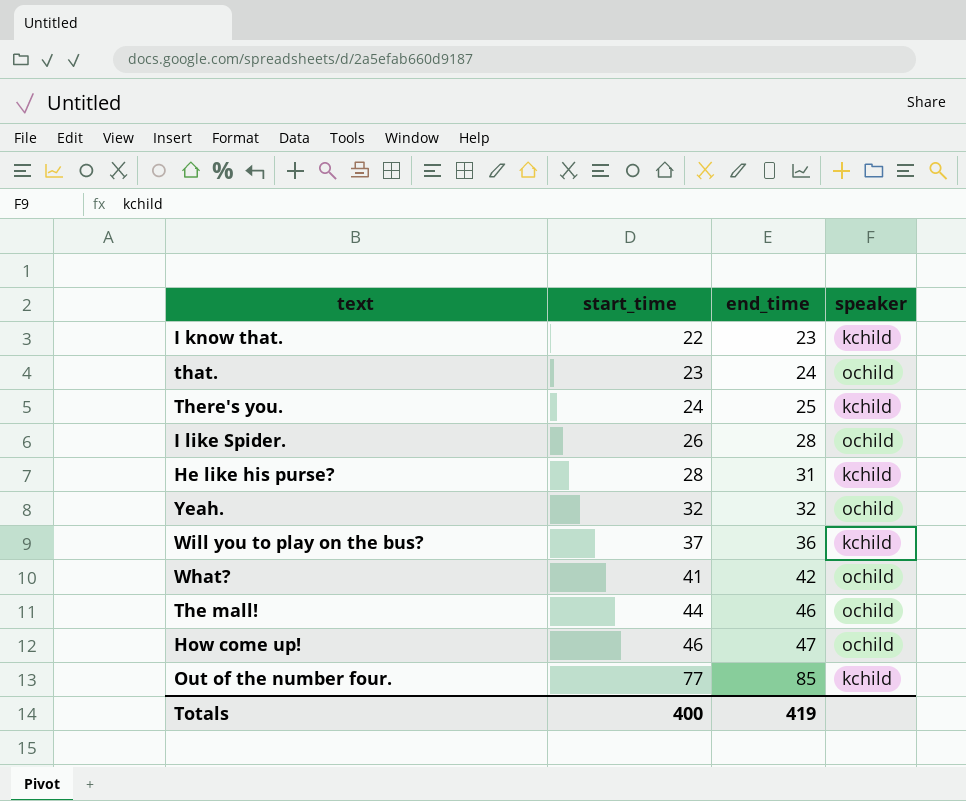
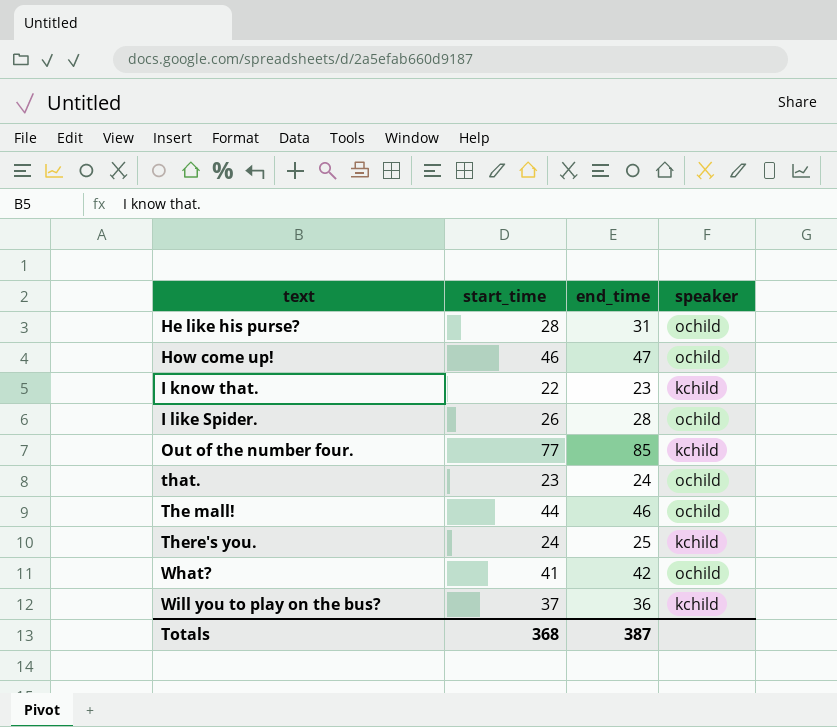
row order: start_time ascending -> text ascending
row Yeah.: 32 | 32 | ochild -> none
He like his purse? | speaker: kchild -> ochild
Totals | start_time: 400 -> 368
Totals | end_time: 419 -> 387

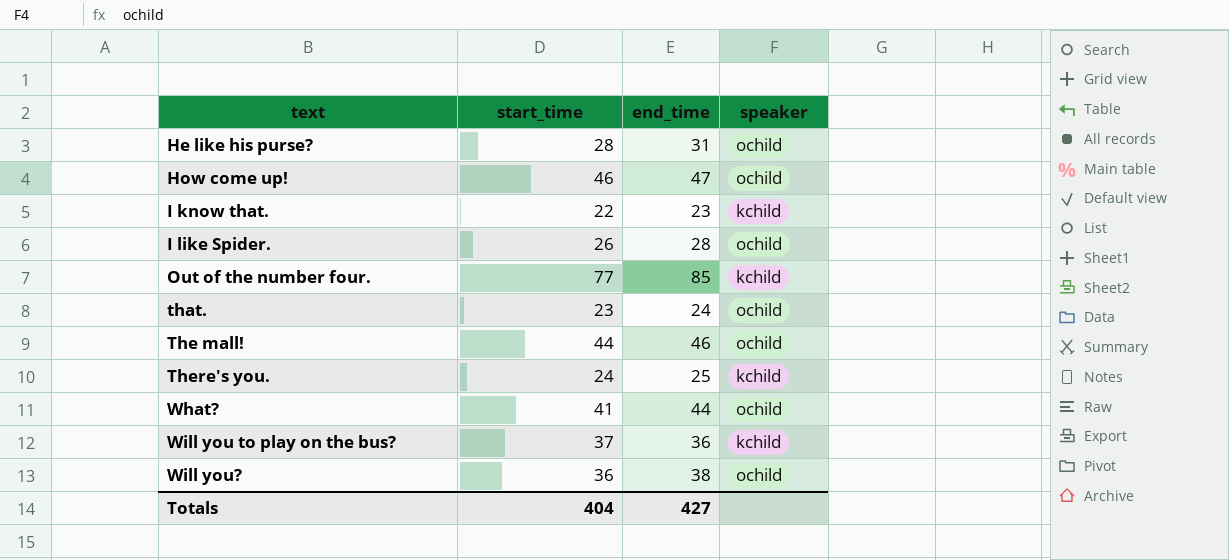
What? | end_time: 42 -> 44
row Will you?: none -> 36 | 38 | ochild
Totals | start_time: 368 -> 404
Totals | end_time: 387 -> 427

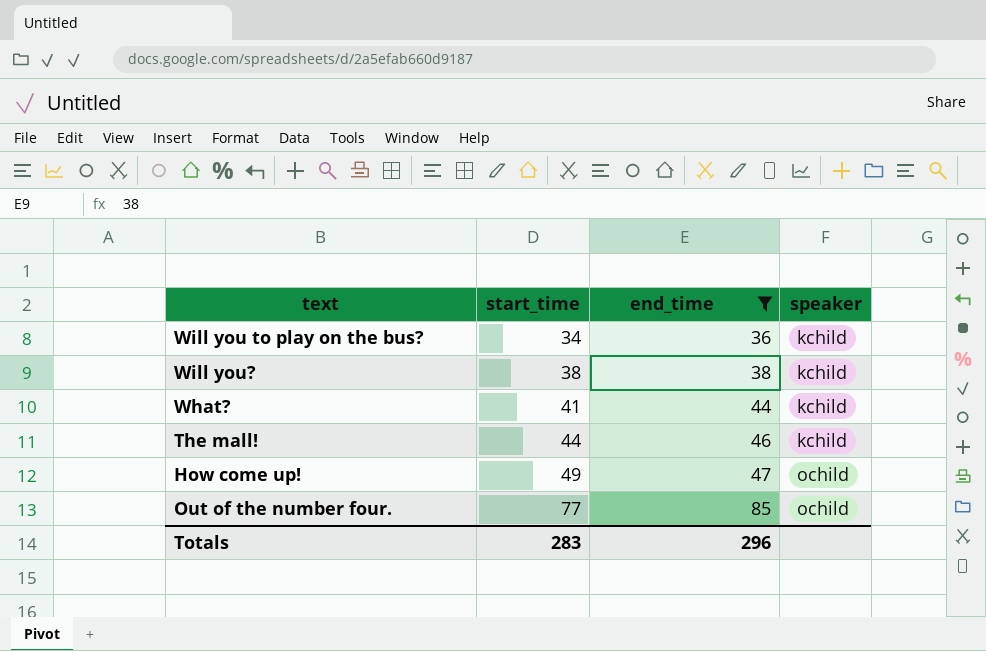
filter: none -> end_time >= 36
row order: text ascending -> start_time ascending
Will you to play on the bus? | start_time: 37 -> 34
Will you? | start_time: 36 -> 38
Will you? | speaker: ochild -> kchild
What? | speaker: ochild -> kchild
The mall! | speaker: ochild -> kchild
How come up! | start_time: 46 -> 49
Out of the number four. | speaker: kchild -> ochild
Totals | start_time: 404 -> 283
Totals | end_time: 427 -> 296

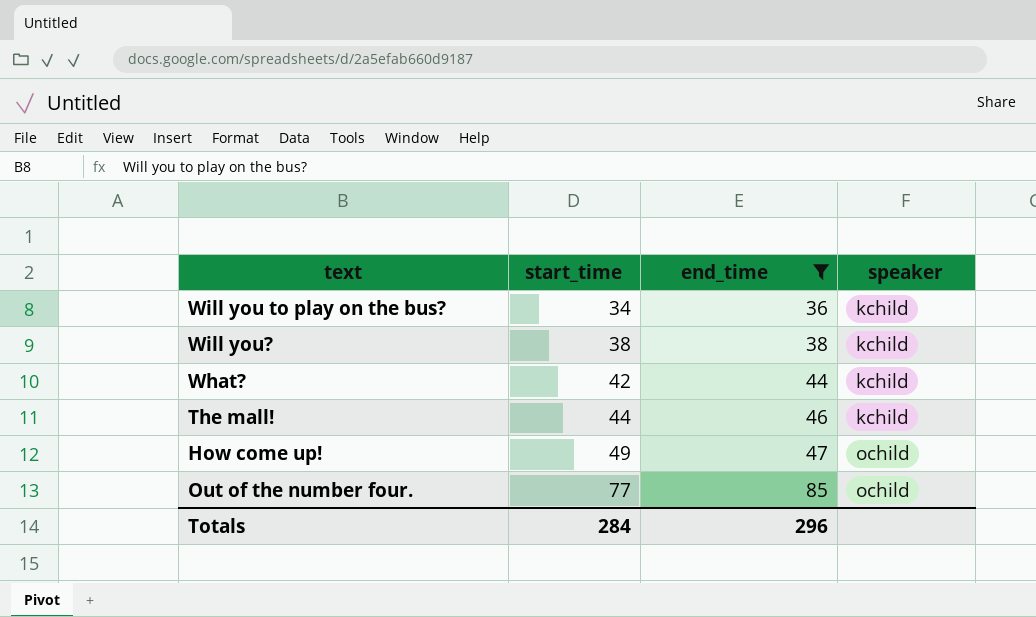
What? | start_time: 41 -> 42
Totals | start_time: 283 -> 284

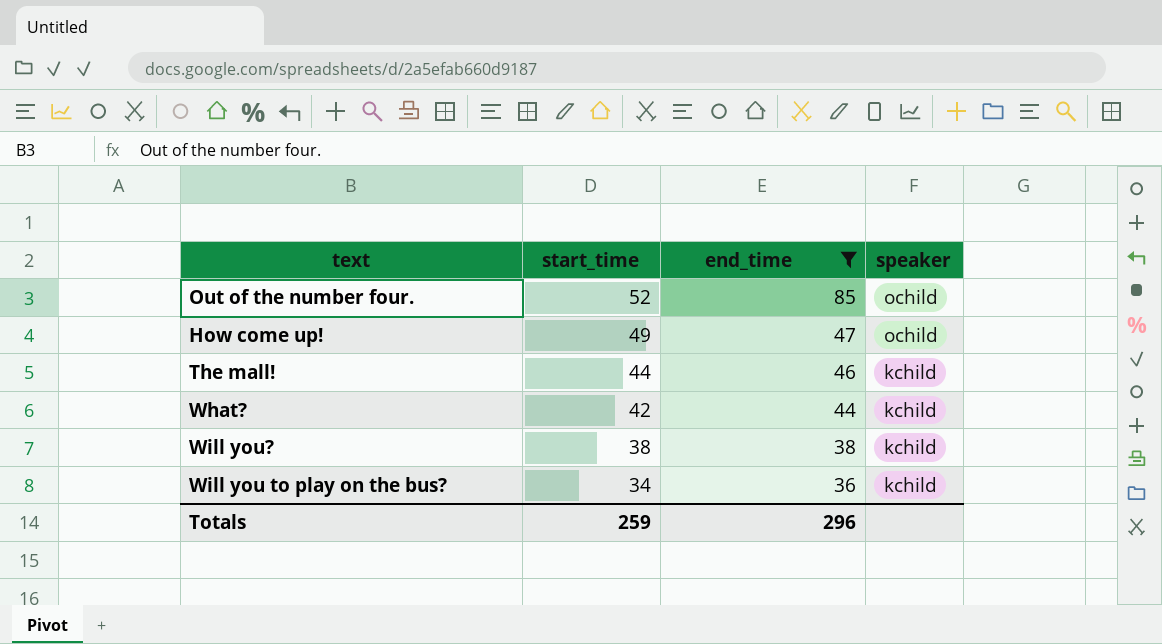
row order: start_time ascending -> start_time descending
Out of the number four. | start_time: 77 -> 52
Totals | start_time: 284 -> 259

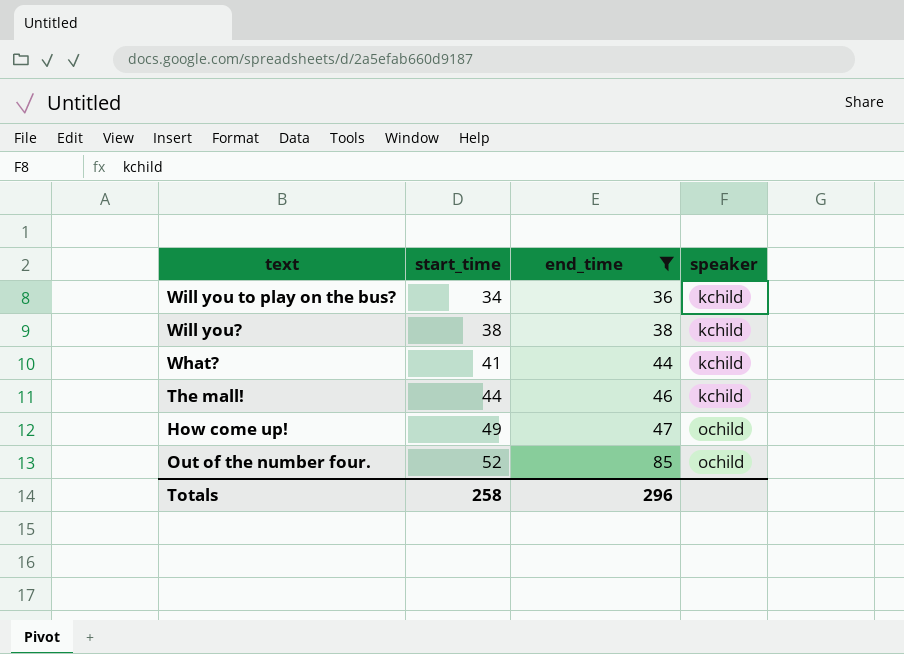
row order: start_time descending -> start_time ascending
What? | start_time: 42 -> 41
Totals | start_time: 259 -> 258

